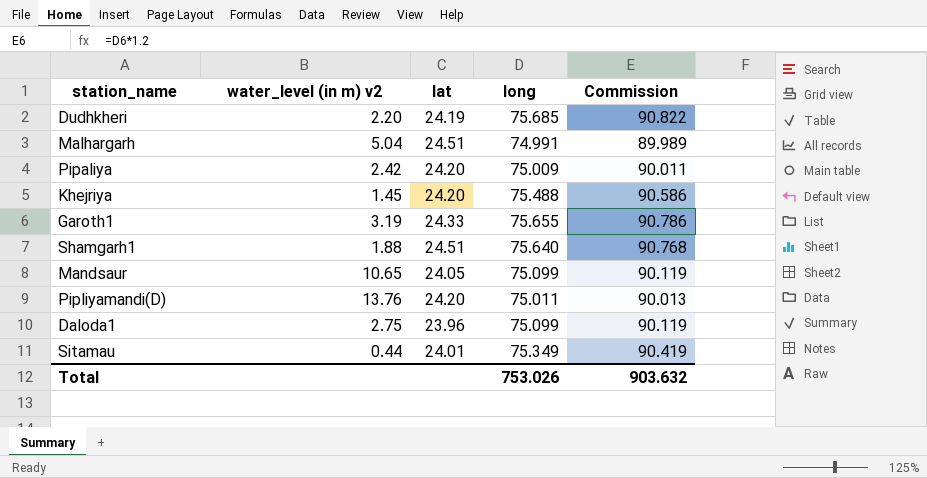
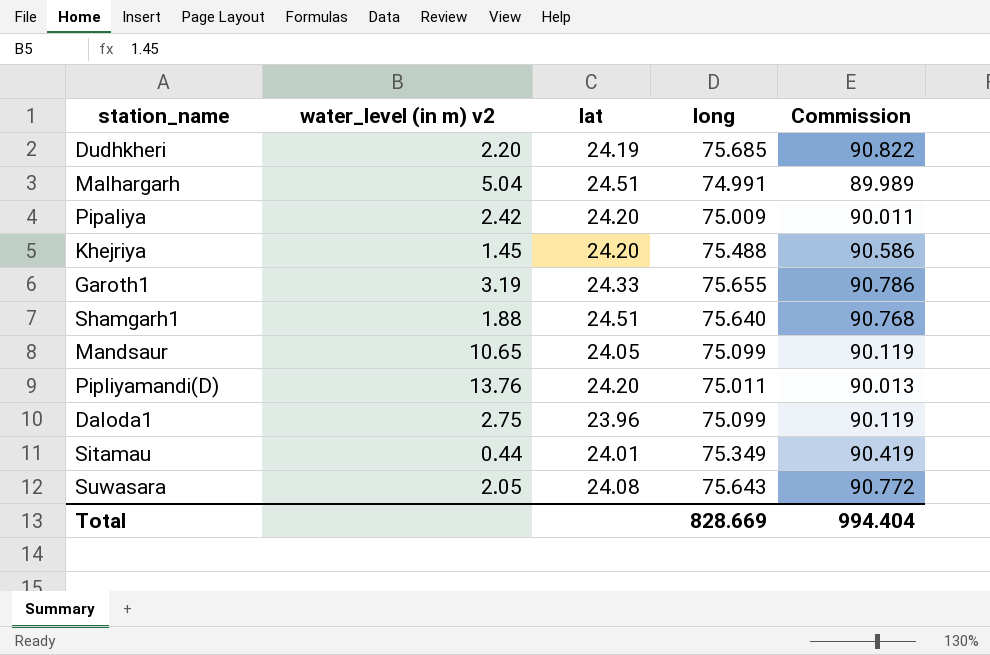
row Suwasara: none -> 2.05 | 24.08 | 75.643 | 90.772
Total | long: 753.026 -> 828.669
Total | Commission: 903.632 -> 994.404

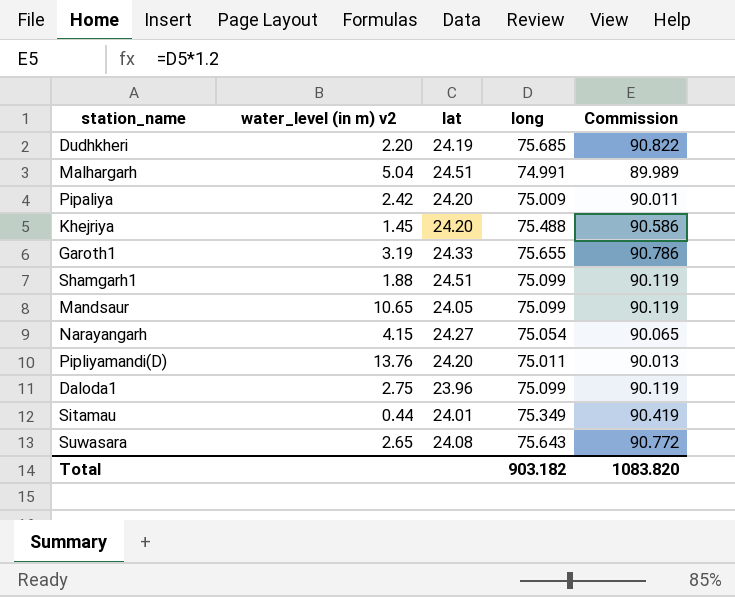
Shamgarh1 | long: 75.640 -> 75.099
Shamgarh1 | Commission: 90.768 -> 90.119
row Narayangarh: none -> 4.15 | 24.27 | 75.054 | 90.065
Suwasara | water_level (in m) v2: 2.05 -> 2.65
Total | long: 828.669 -> 903.182
Total | Commission: 994.404 -> 1083.820

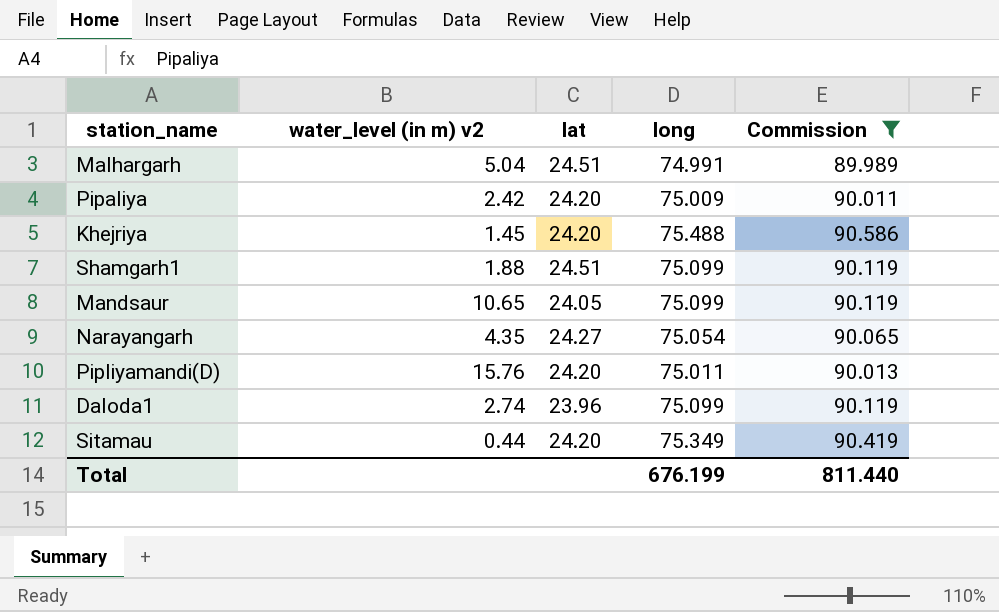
filter: none -> Commission <= 90.586
Narayangarh | water_level (in m) v2: 4.15 -> 4.35
Pipliyamandi(D) | water_level (in m) v2: 13.76 -> 15.76
Daloda1 | water_level (in m) v2: 2.75 -> 2.74
Sitamau | lat: 24.01 -> 24.20
Total | long: 903.182 -> 676.199
Total | Commission: 1083.820 -> 811.440

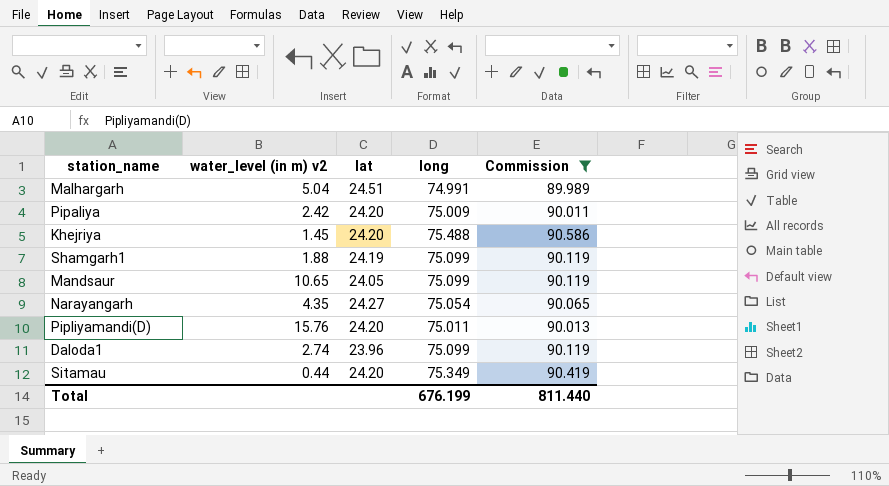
Shamgarh1 | lat: 24.51 -> 24.19

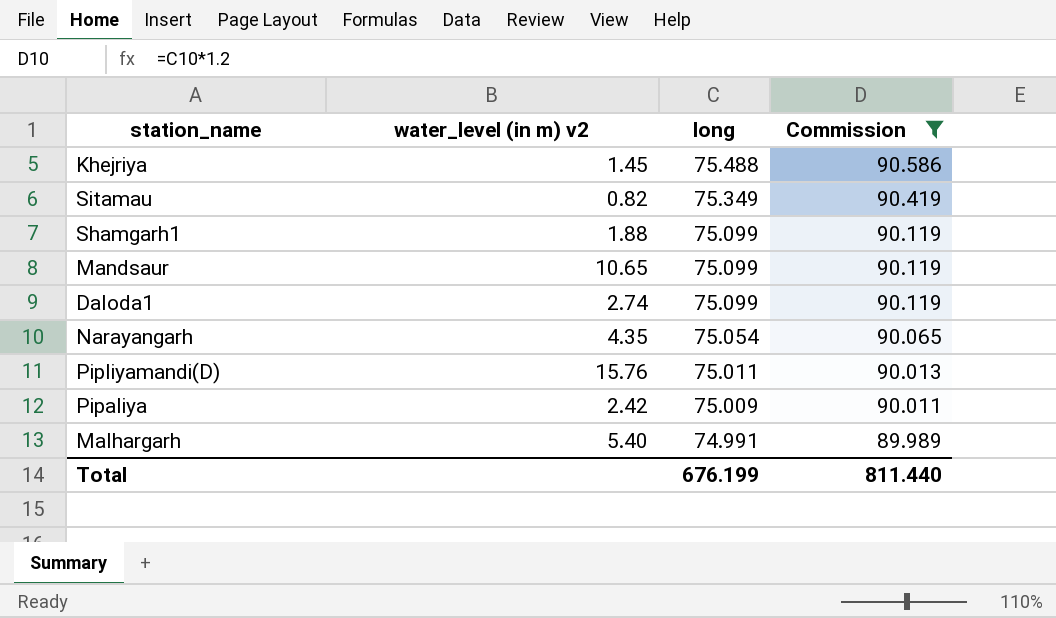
row order: none -> long descending
column lat | position: 3 -> none
Sitamau | water_level (in m) v2: 0.44 -> 0.82
Malhargarh | water_level (in m) v2: 5.04 -> 5.40

